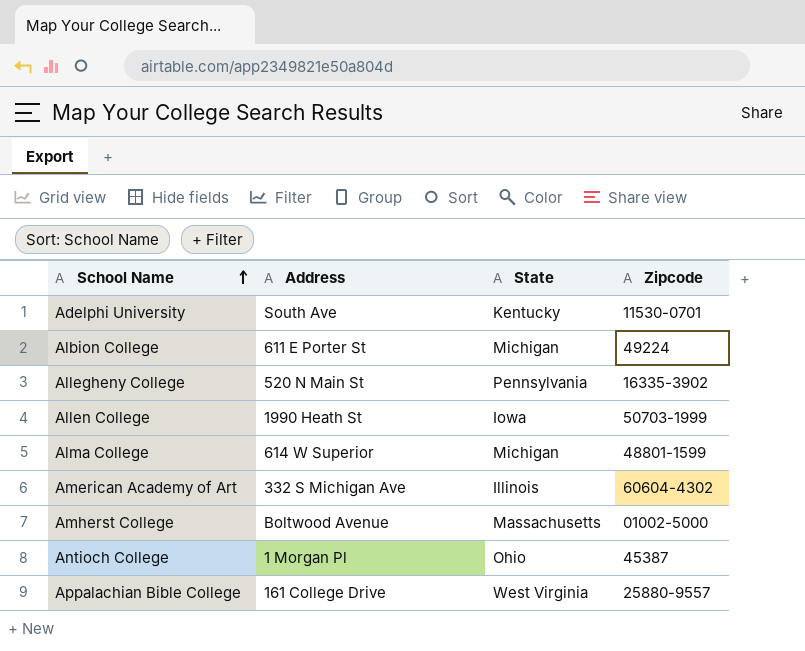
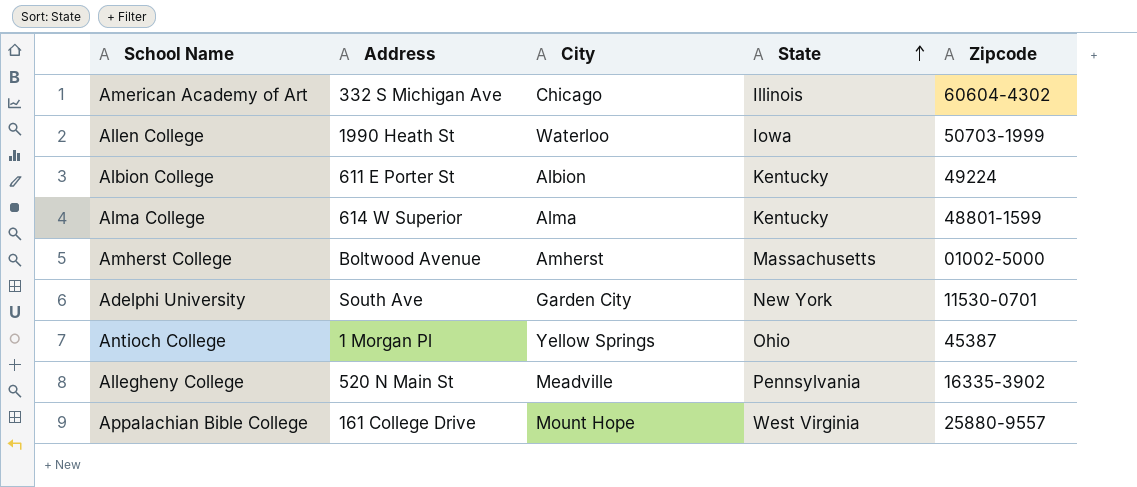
row order: School Name ascending -> State ascending
column City | position: none -> 3
Albion College | State: Michigan -> Kentucky
Alma College | State: Michigan -> Kentucky
Adelphi University | State: Kentucky -> New York

